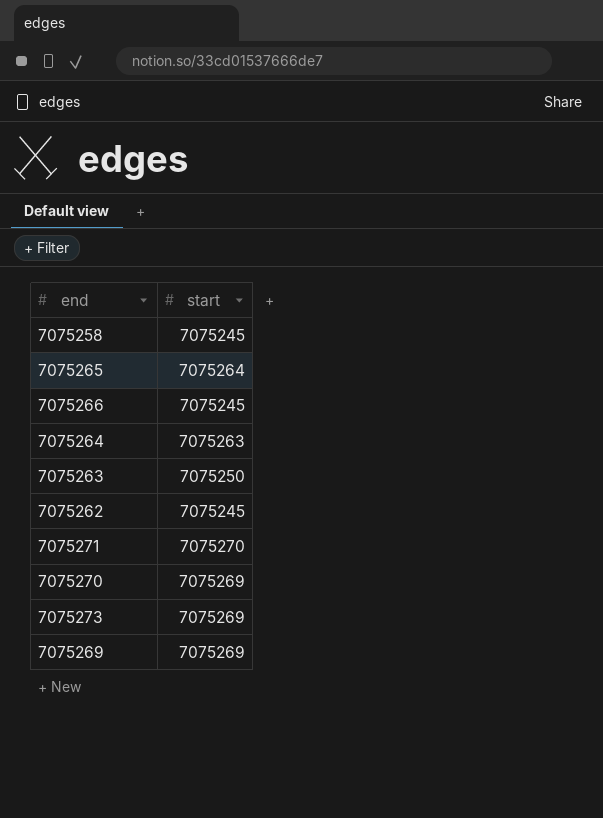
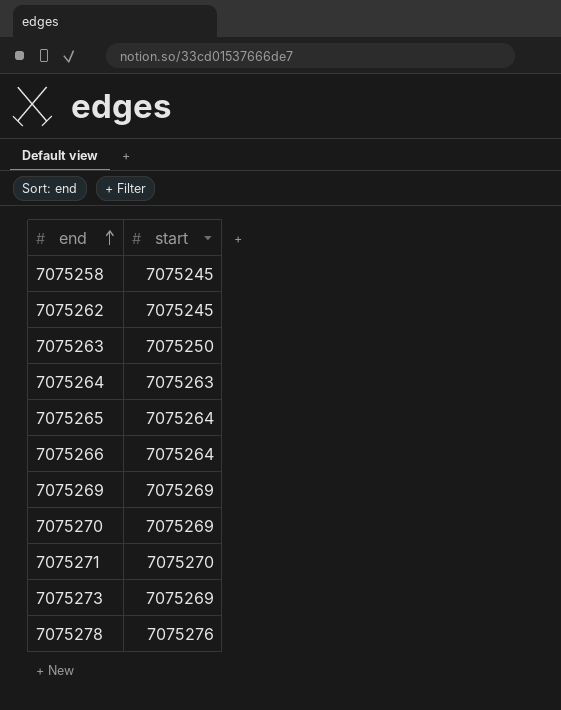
row order: none -> end ascending
7075266 | start: 7075245 -> 7075264
row 7075278: none -> 7075276

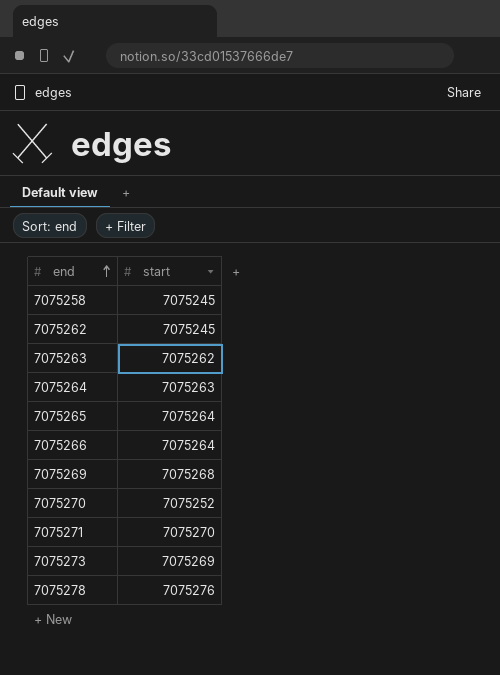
7075263 | start: 7075250 -> 7075262
7075269 | start: 7075269 -> 7075268
7075270 | start: 7075269 -> 7075252

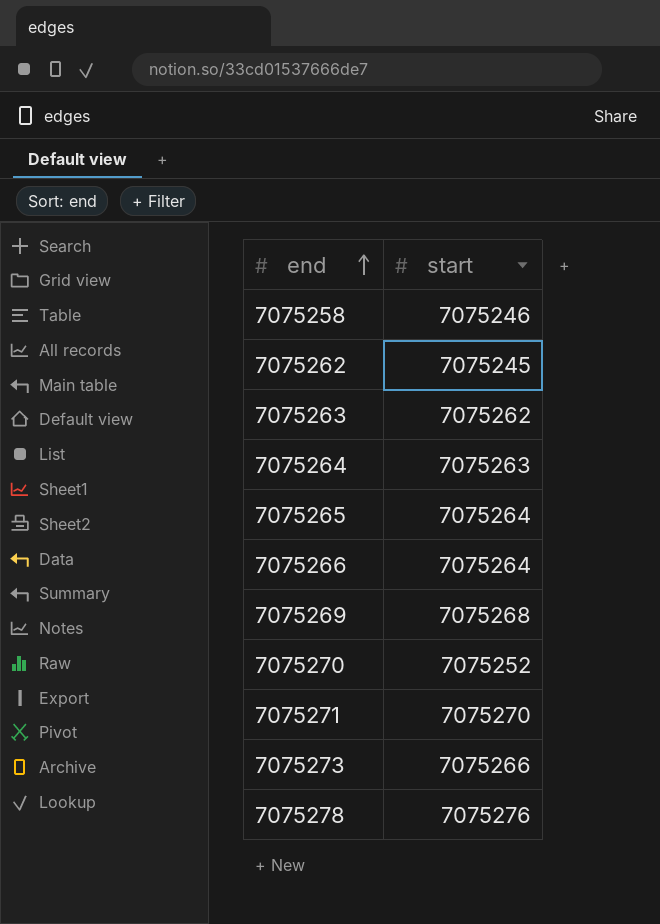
7075258 | start: 7075245 -> 7075246
7075273 | start: 7075269 -> 7075266

